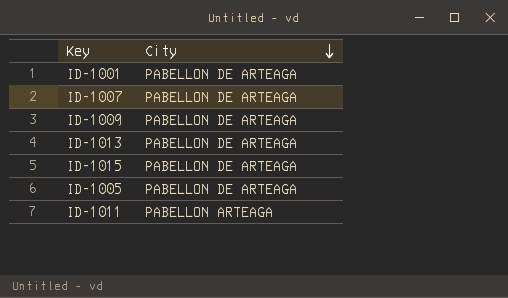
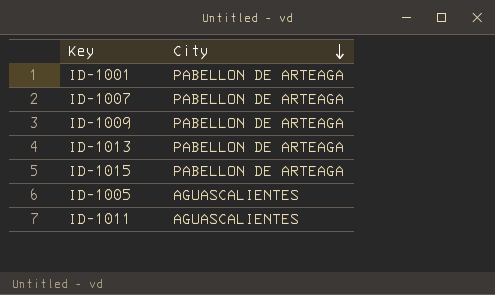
ID-1005 | City: PABELLON DE ARTEAGA -> AGUASCALIENTES
ID-1011 | City: PABELLON ARTEAGA -> AGUASCALIENTES

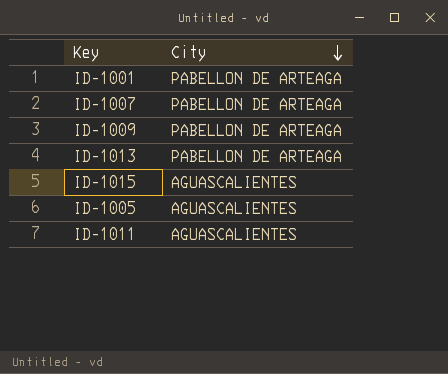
ID-1015 | City: PABELLON DE ARTEAGA -> AGUASCALIENTES

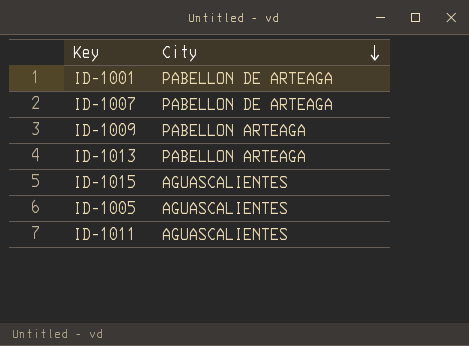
ID-1009 | City: PABELLON DE ARTEAGA -> PABELLON ARTEAGA
ID-1013 | City: PABELLON DE ARTEAGA -> PABELLON ARTEAGA

